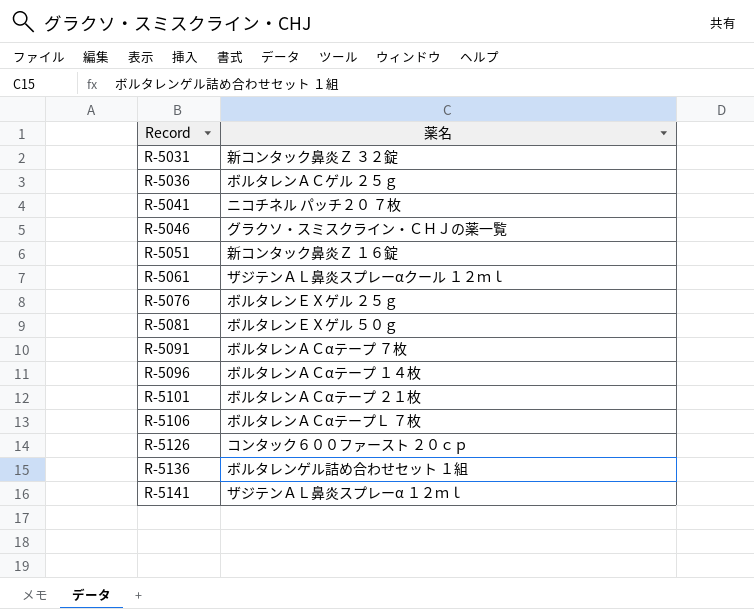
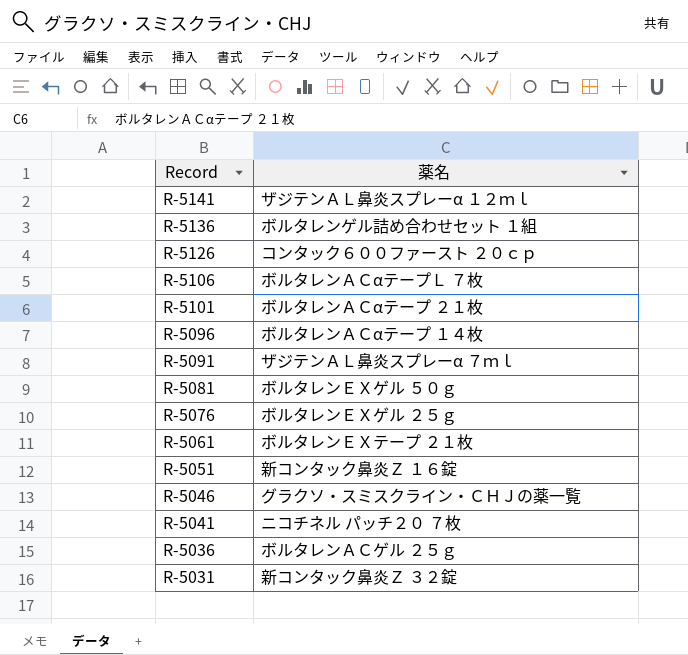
row order: Record ascending -> Record descending
R-5091 | 薬名: ボルタレンＡＣαテープ ７枚 -> ザジテンＡＬ鼻炎スプレーα ７ｍｌ
R-5061 | 薬名: ザジテンＡＬ鼻炎スプレーαクール １２ｍｌ -> ボルタレンＥＸテープ ２１枚

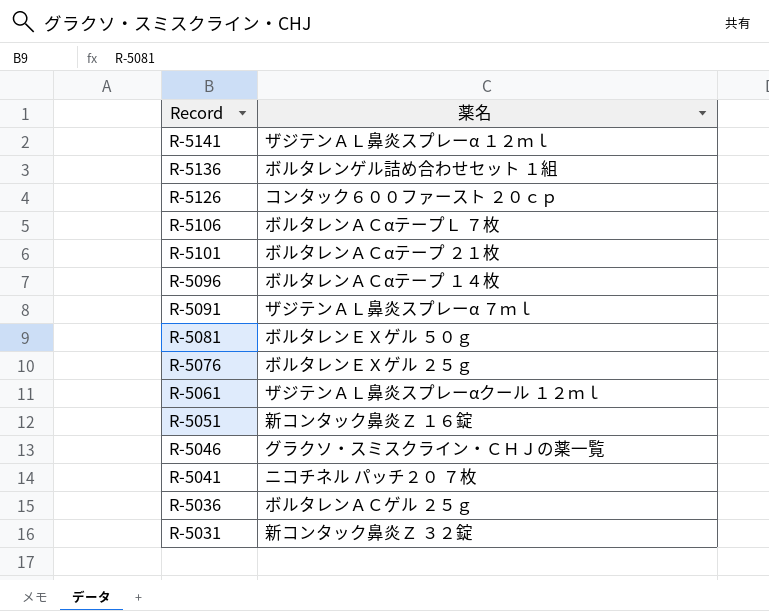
R-5061 | 薬名: ボルタレンＥＸテープ ２１枚 -> ザジテンＡＬ鼻炎スプレーαクール １２ｍｌ

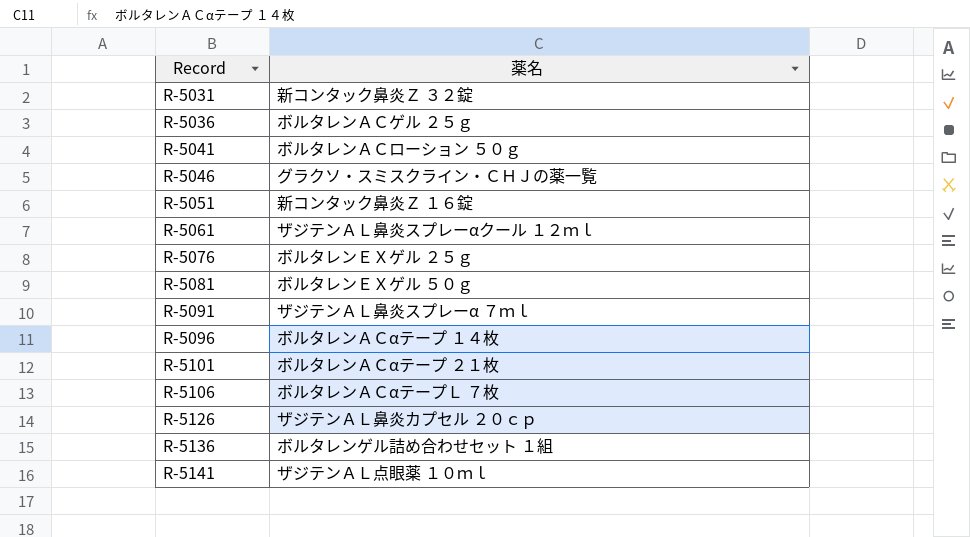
row order: Record descending -> Record ascending
R-5041 | 薬名: ニコチネル パッチ２０ ７枚 -> ボルタレンＡＣローション ５０ｇ
R-5126 | 薬名: コンタック６００ファースト ２０ｃｐ -> ザジテンＡＬ鼻炎カプセル ２０ｃｐ
R-5141 | 薬名: ザジテンＡＬ鼻炎スプレーα １２ｍｌ -> ザジテンＡＬ点眼薬 １０ｍｌ

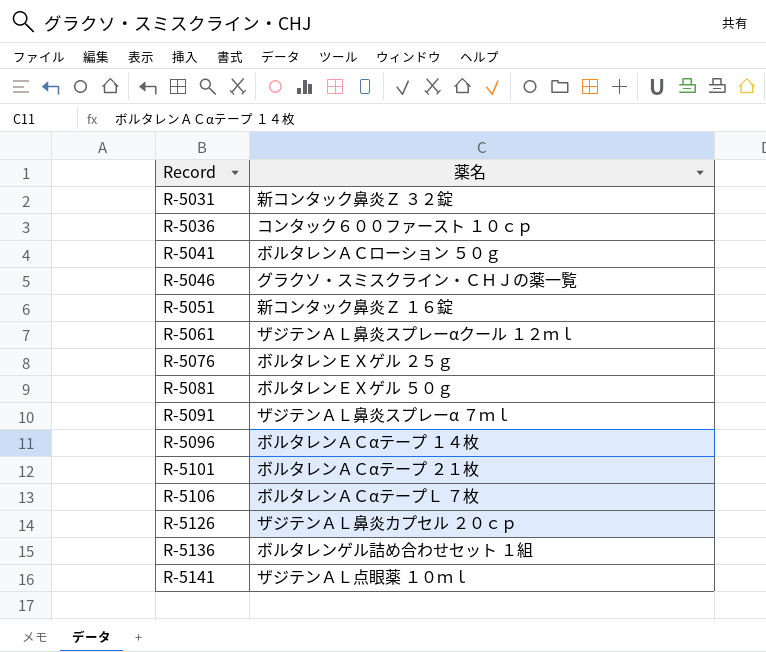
R-5036 | 薬名: ボルタレンＡＣゲル ２５ｇ -> コンタック６００ファースト １０ｃｐ

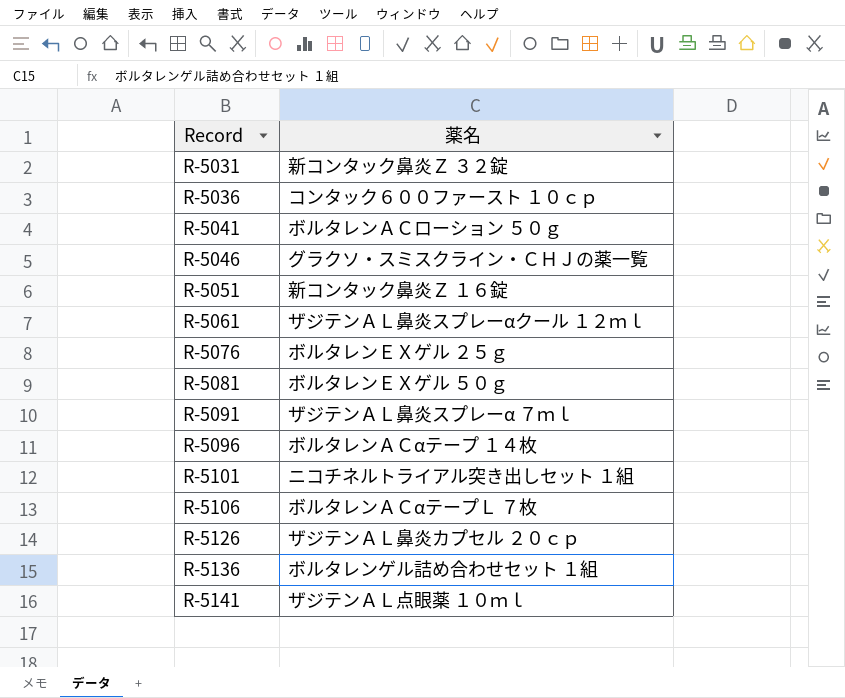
R-5101 | 薬名: ボルタレンＡＣαテープ ２１枚 -> ニコチネルトライアル突き出しセット １組

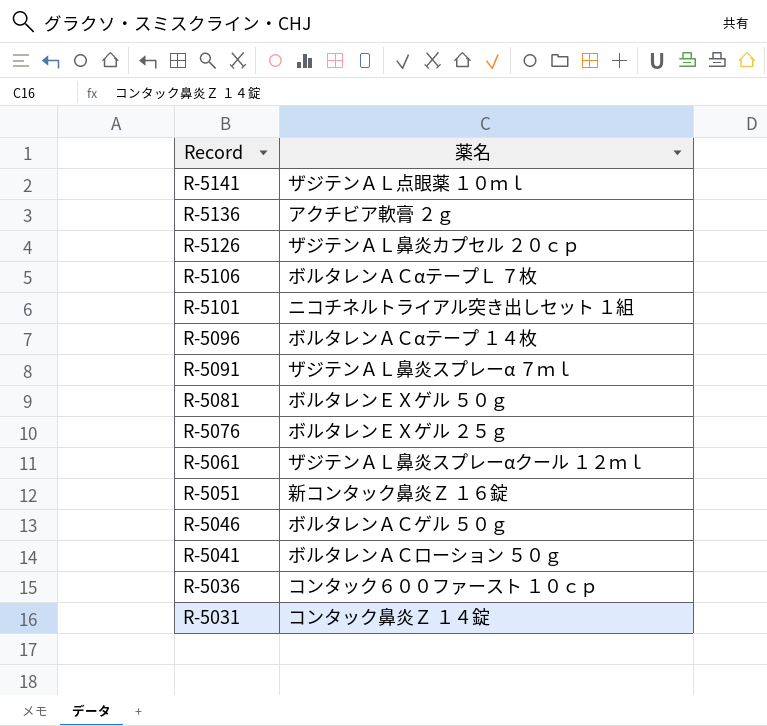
row order: Record ascending -> Record descending
R-5136 | 薬名: ボルタレンゲル詰め合わせセット １組 -> アクチビア軟膏 ２ｇ
R-5046 | 薬名: グラクソ・スミスクライン・ＣＨＪの薬一覧 -> ボルタレンＡＣゲル ５０ｇ
R-5031 | 薬名: 新コンタック鼻炎Ｚ ３２錠 -> コンタック鼻炎Ｚ １４錠

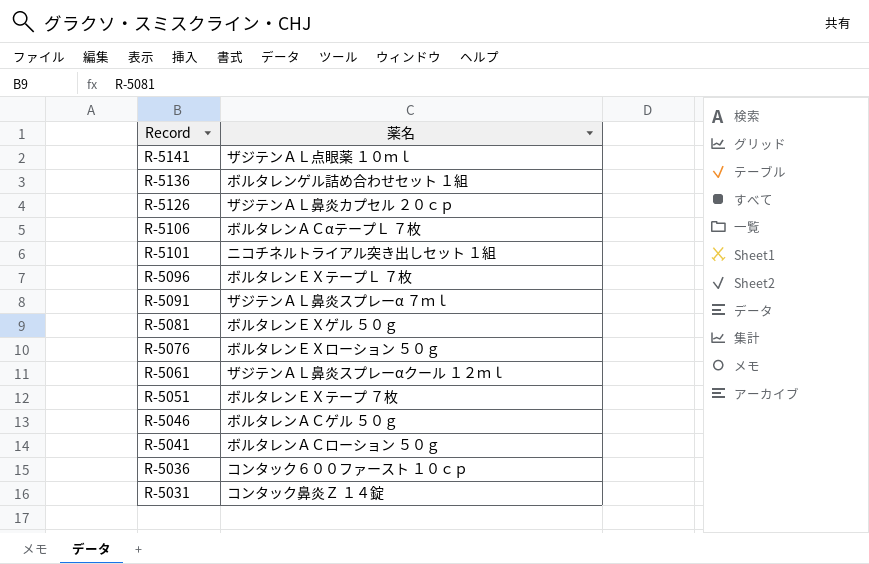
R-5136 | 薬名: アクチビア軟膏 ２ｇ -> ボルタレンゲル詰め合わせセット １組
R-5096 | 薬名: ボルタレンＡＣαテープ １４枚 -> ボルタレンＥＸテープＬ ７枚
R-5076 | 薬名: ボルタレンＥＸゲル ２５ｇ -> ボルタレンＥＸローション ５０ｇ
R-5051 | 薬名: 新コンタック鼻炎Ｚ １６錠 -> ボルタレンＥＸテープ ７枚

